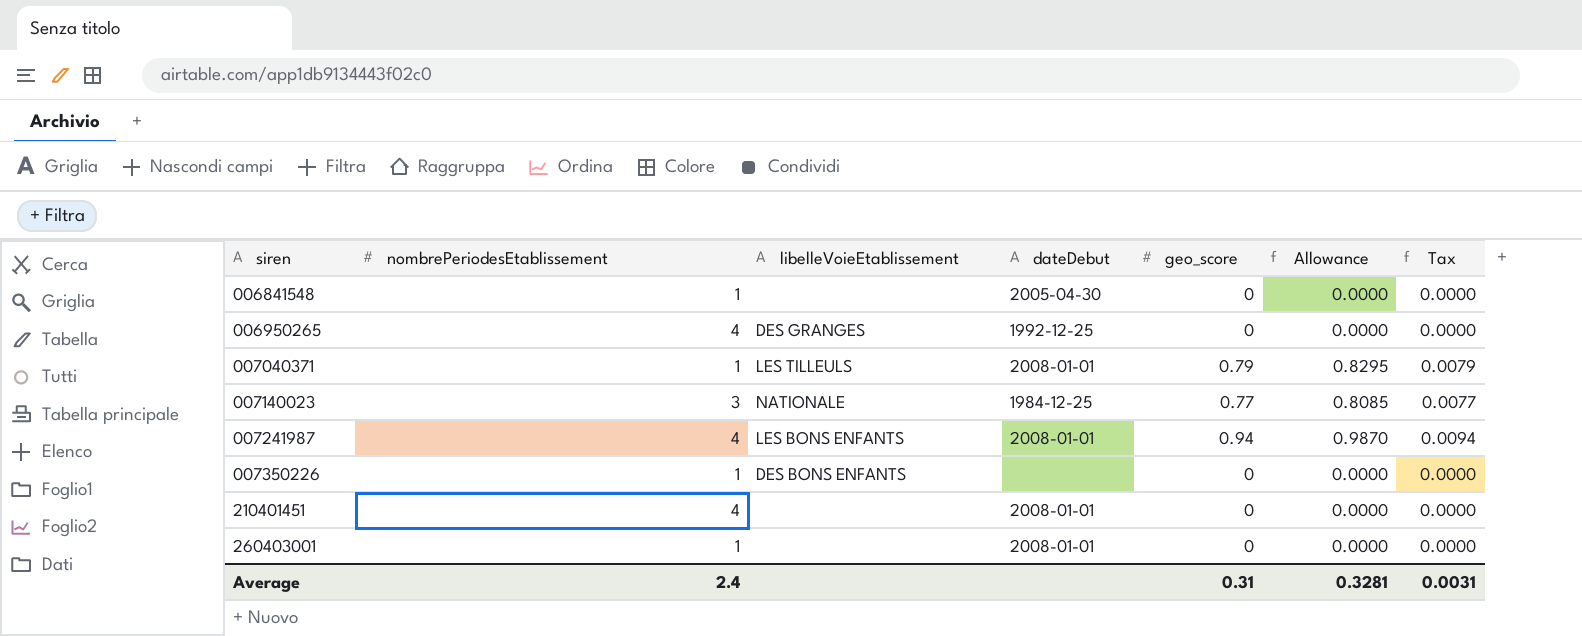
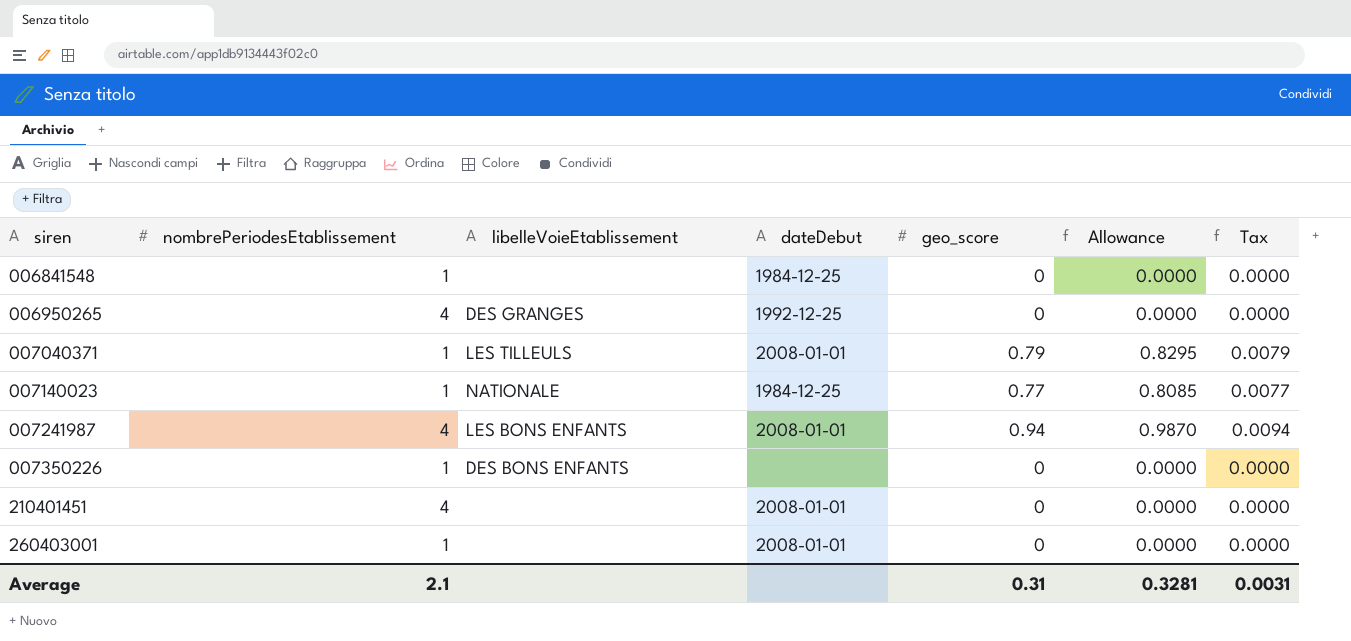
006841548 | dateDebut: 2005-04-30 -> 1984-12-25
007140023 | nombrePeriodesEtablissement: 3 -> 1
Average | nombrePeriodesEtablissement: 2.4 -> 2.1

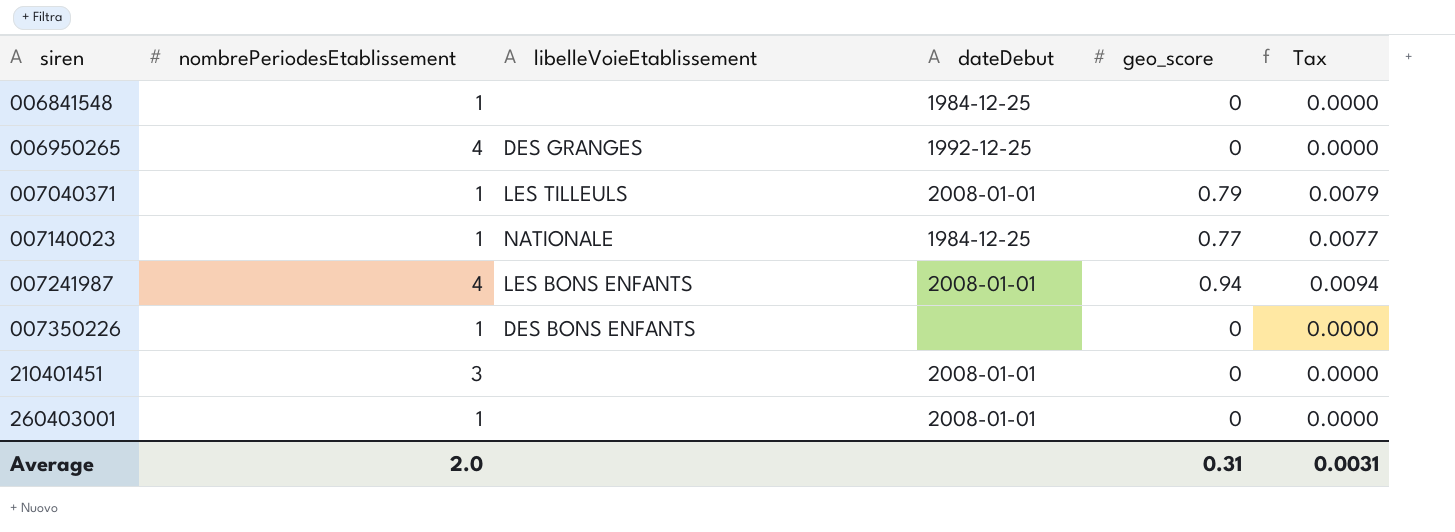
column Allowance | formula: [geo_score] * 1.05 -> none
210401451 | nombrePeriodesEtablissement: 4 -> 3
Average | nombrePeriodesEtablissement: 2.1 -> 2.0

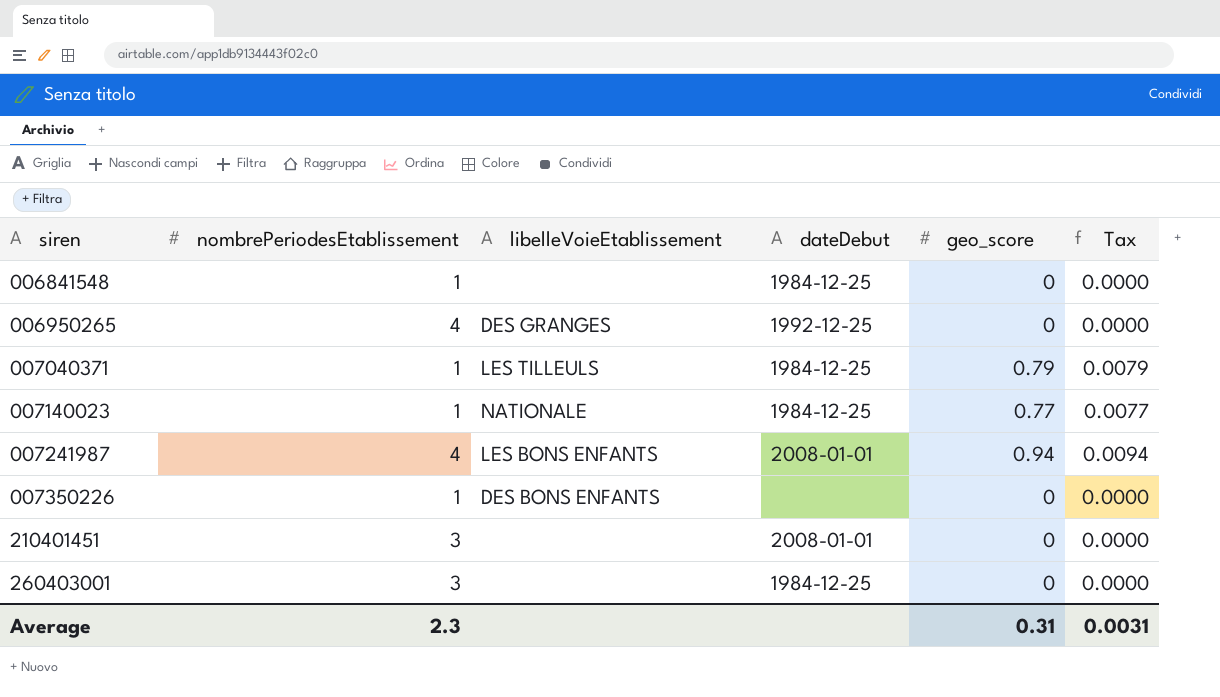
007040371 | dateDebut: 2008-01-01 -> 1984-12-25
260403001 | nombrePeriodesEtablissement: 1 -> 3
260403001 | dateDebut: 2008-01-01 -> 1984-12-25
Average | nombrePeriodesEtablissement: 2.0 -> 2.3

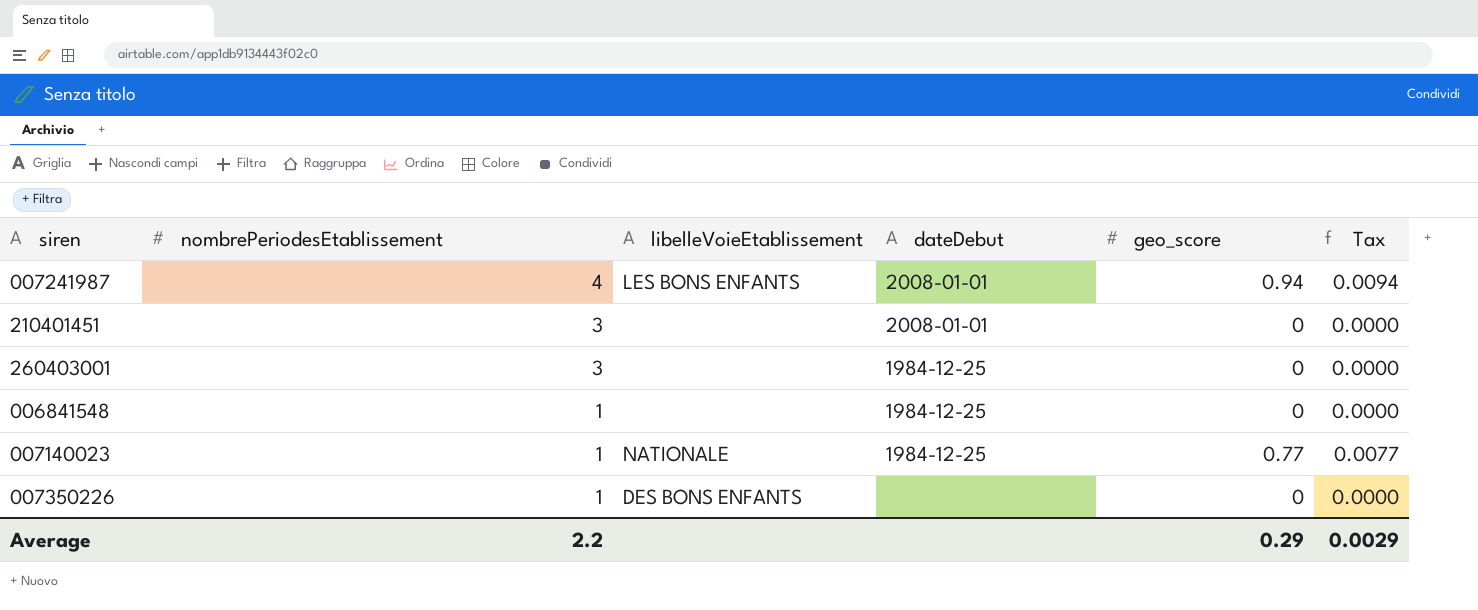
row order: siren ascending -> nombrePeriodesEtablissement descending
row 006950265: 4 | DES GRANGES | 1992-12-25 | 0 | 0.0000 -> none
row 007040371: 1 | LES TILLEULS | 1984-12-25 | 0.79 | 0.0079 -> none
Average | nombrePeriodesEtablissement: 2.3 -> 2.2
Average | geo_score: 0.31 -> 0.29
Average | Tax: 0.0031 -> 0.0029

